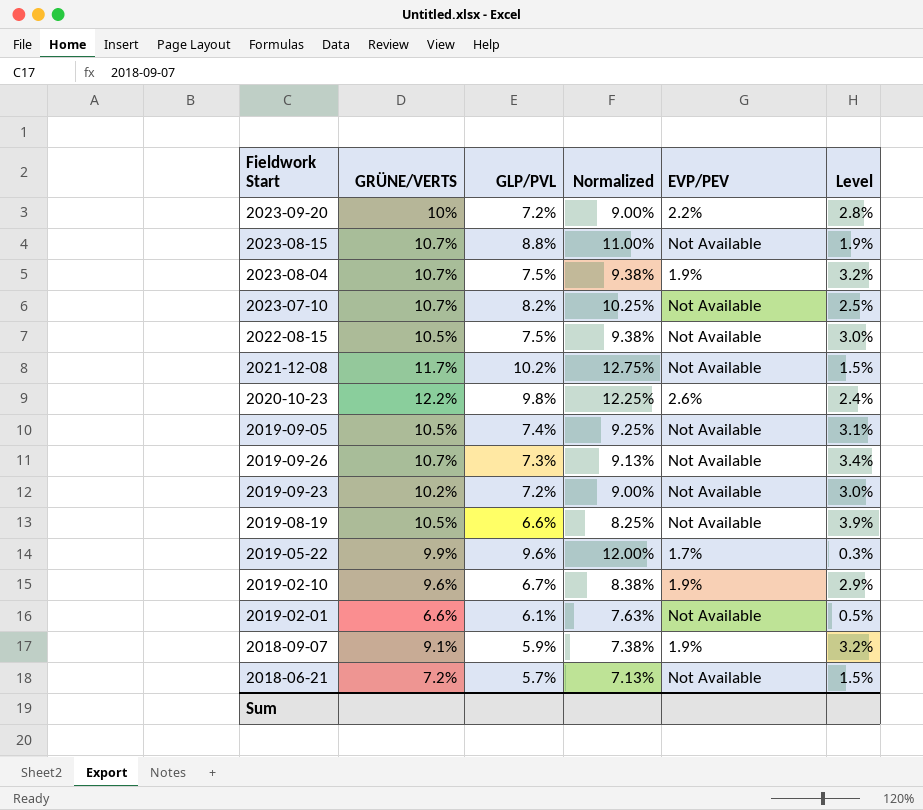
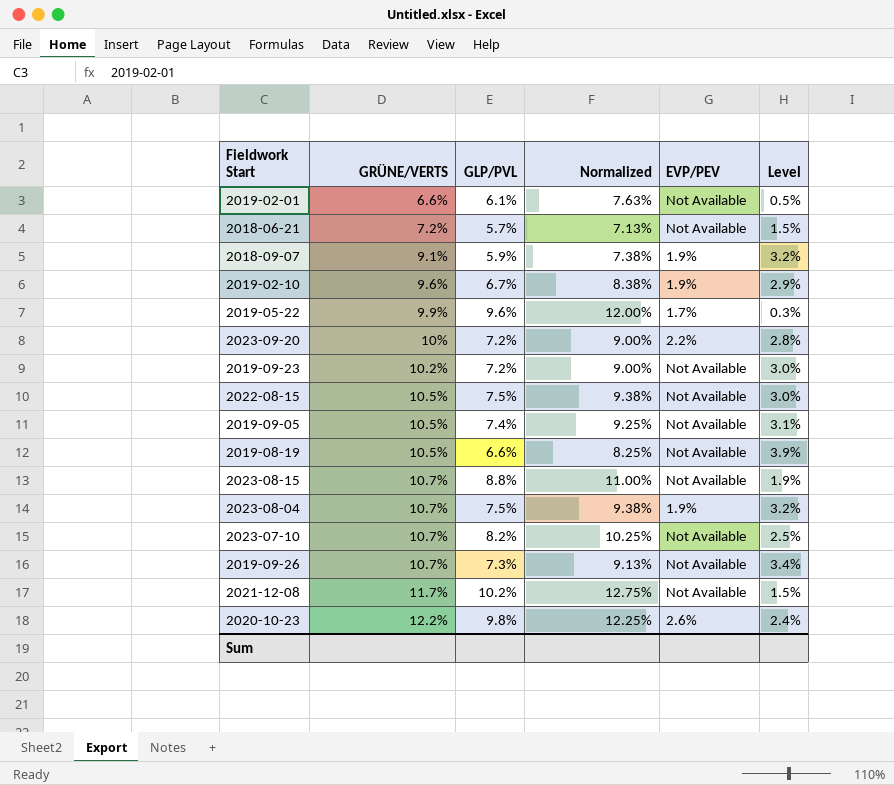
row order: none -> GRÜNE/VERTS ascending

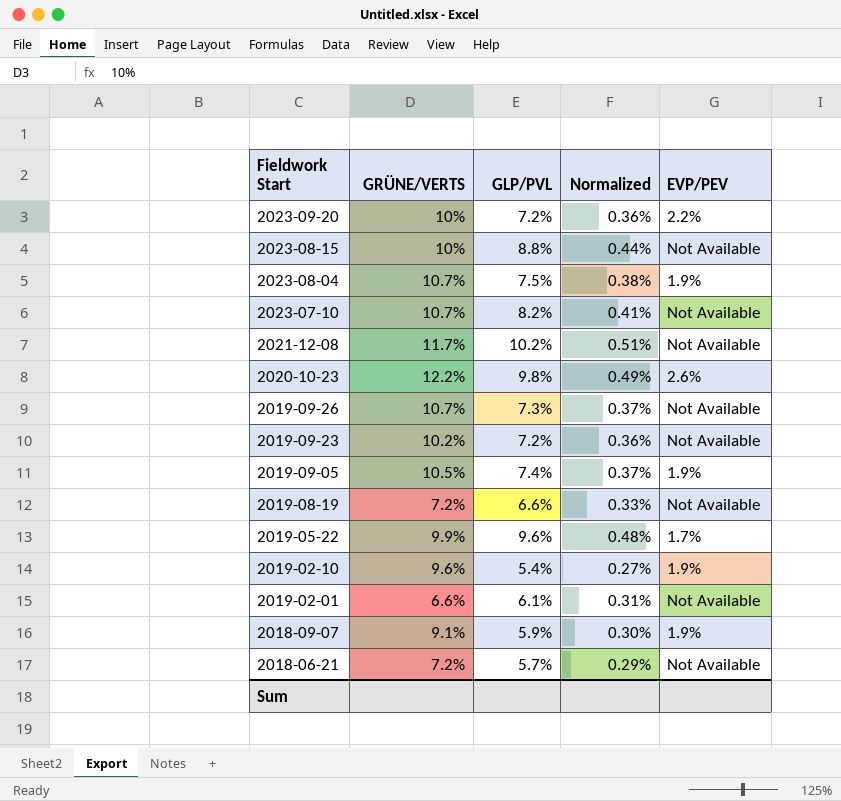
row order: GRÜNE/VERTS ascending -> Fieldwork Start descending
column Level | formula: [GRÜNE/VERTS] - [GLP/PVL] -> none
column Normalized | formula: [GLP/PVL] * 1.25 -> [GLP/PVL] * 0.05
row 2022-08-15: 10.5% | 7.5% | 9.38% | Not Available | 3.0% -> none
2023-08-15 | GRÜNE/VERTS: 10.7% -> 10%
2019-09-05 | EVP/PEV: Not Available -> 1.9%
2019-08-19 | GRÜNE/VERTS: 10.5% -> 7.2%
2019-02-10 | GLP/PVL: 6.7% -> 5.4%

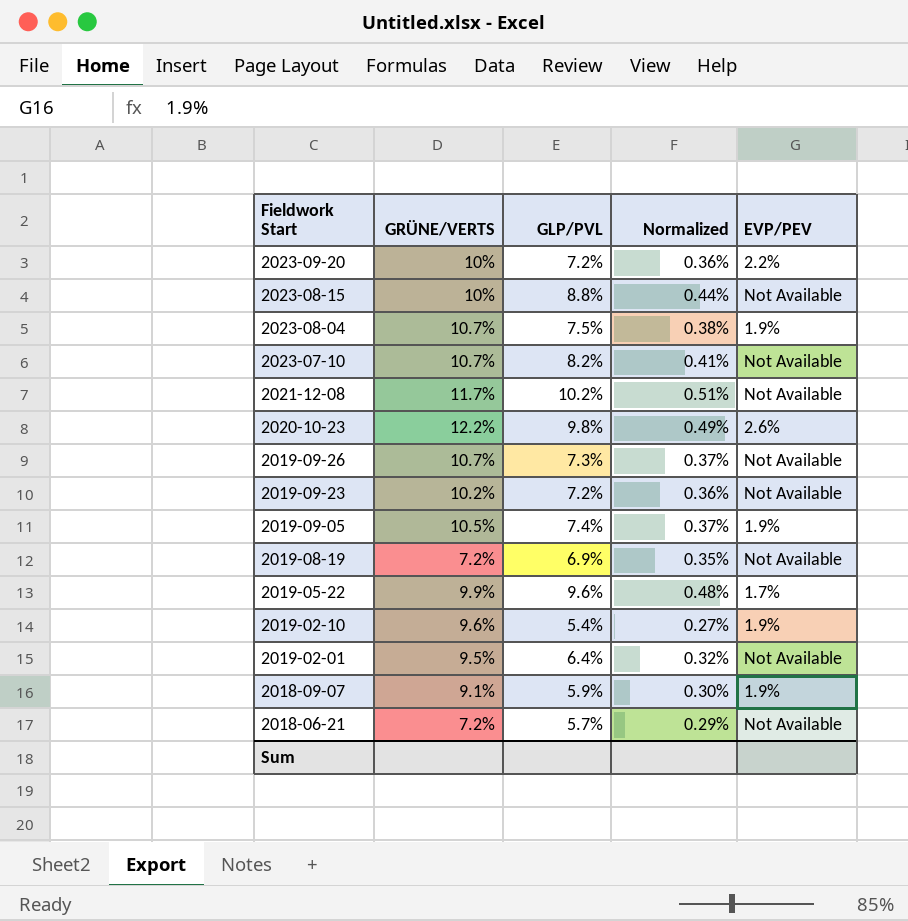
2019-08-19 | GLP/PVL: 6.6% -> 6.9%
2019-08-19 | Normalized: 0.33% -> 0.35%
2019-02-01 | GRÜNE/VERTS: 6.6% -> 9.5%
2019-02-01 | GLP/PVL: 6.1% -> 6.4%
2019-02-01 | Normalized: 0.31% -> 0.32%

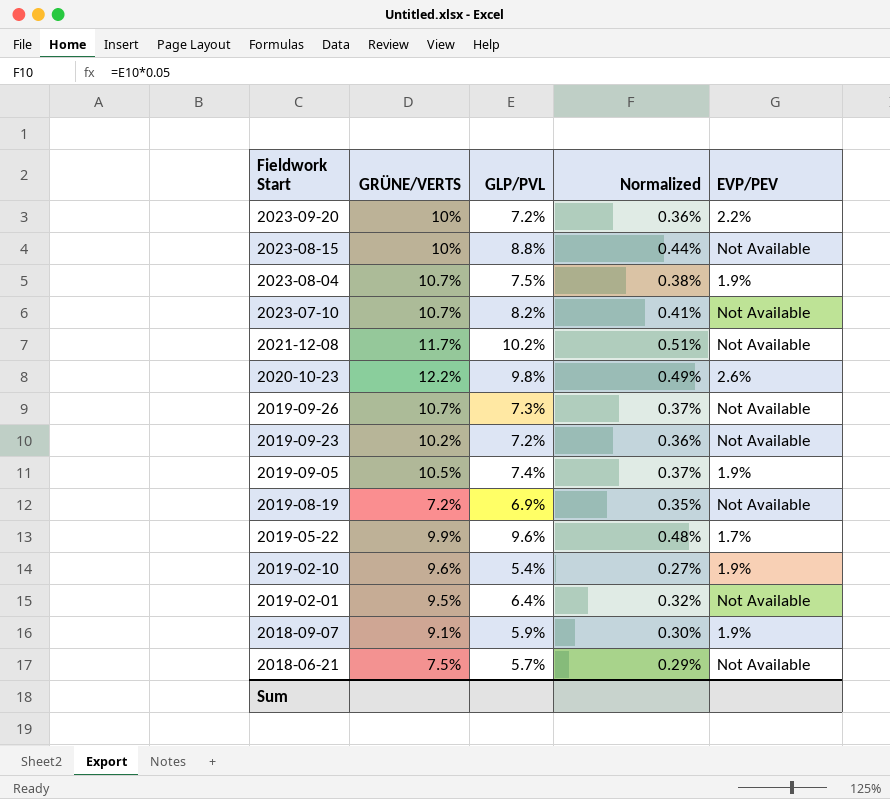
2018-06-21 | GRÜNE/VERTS: 7.2% -> 7.5%

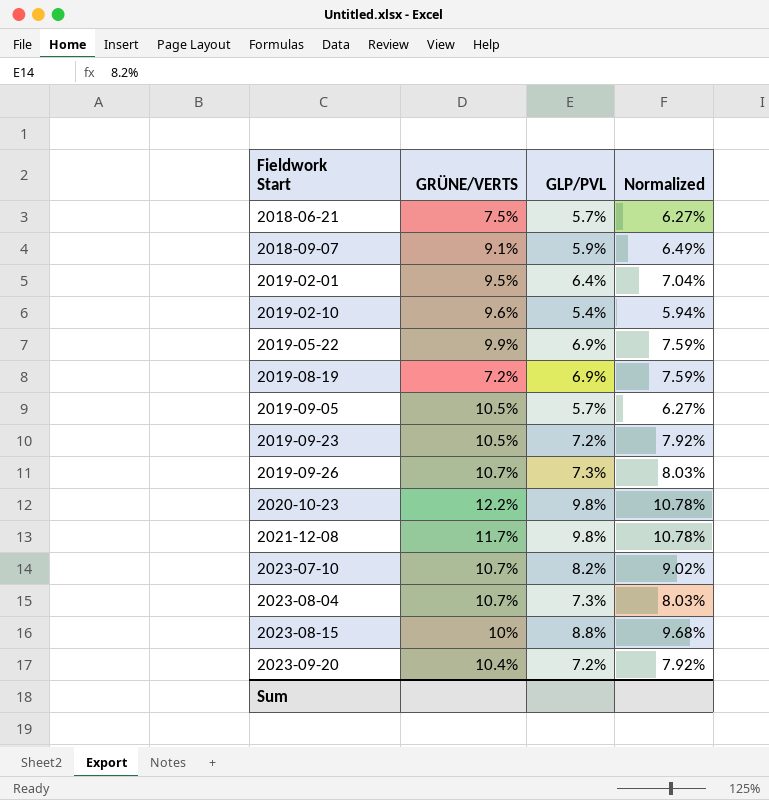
row order: Fieldwork Start descending -> Fieldwork Start ascending
column EVP/PEV | position: 5 -> none
column Normalized | formula: [GLP/PVL] * 0.05 -> [GLP/PVL] * 1.1
2019-05-22 | GLP/PVL: 9.6% -> 6.9%
2019-09-05 | GLP/PVL: 7.4% -> 5.7%
2019-09-23 | GRÜNE/VERTS: 10.2% -> 10.5%
2021-12-08 | GLP/PVL: 10.2% -> 9.8%
2023-08-04 | GLP/PVL: 7.5% -> 7.3%
2023-09-20 | GRÜNE/VERTS: 10% -> 10.4%

